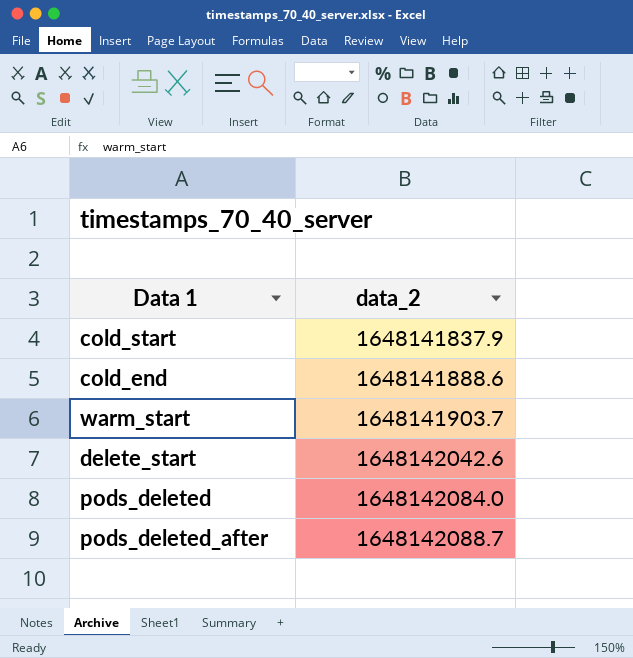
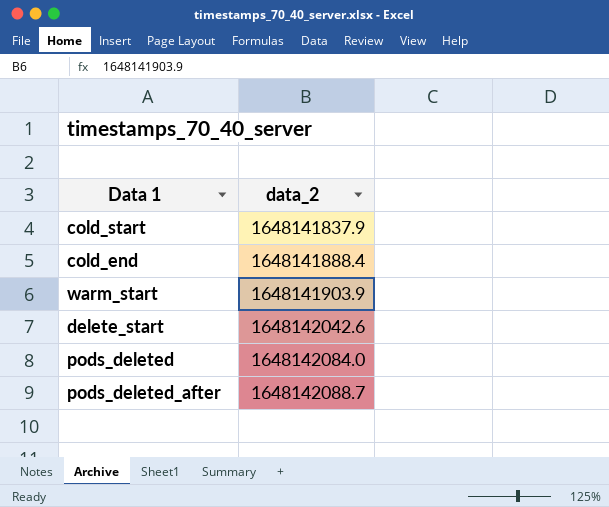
cold_end | data_2: 1648141888.6 -> 1648141888.4
warm_start | data_2: 1648141903.7 -> 1648141903.9

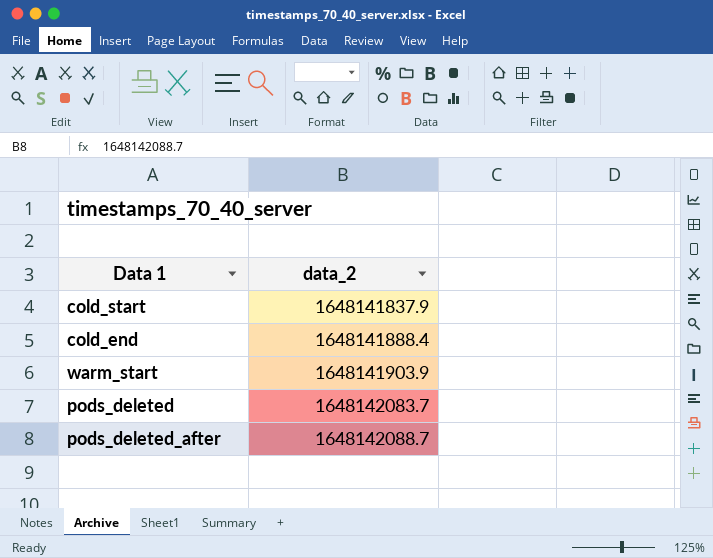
row delete_start: 1648142042.6 -> none
pods_deleted | data_2: 1648142084.0 -> 1648142083.7

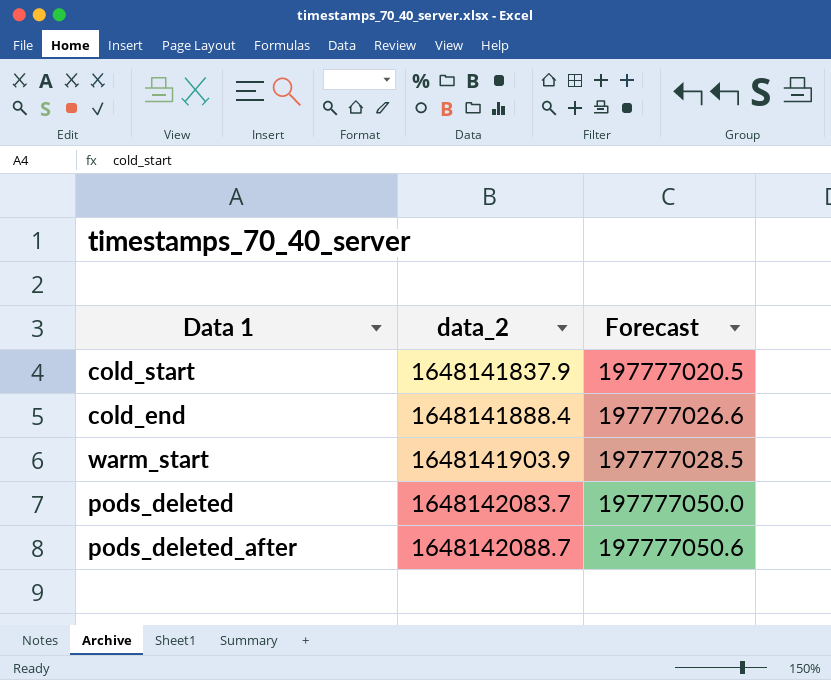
column Forecast | formula: none -> [data_2] * 0.12

